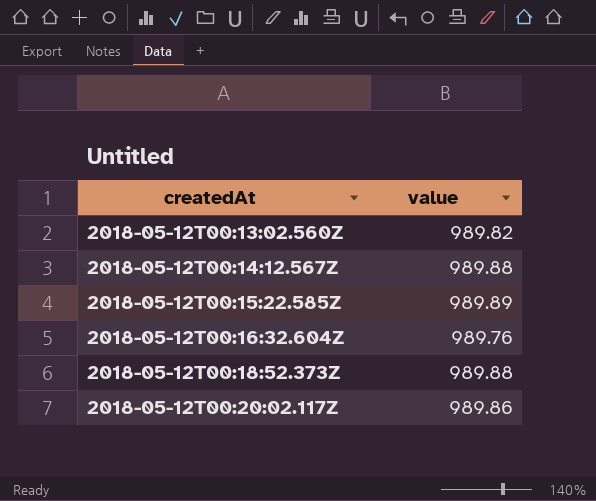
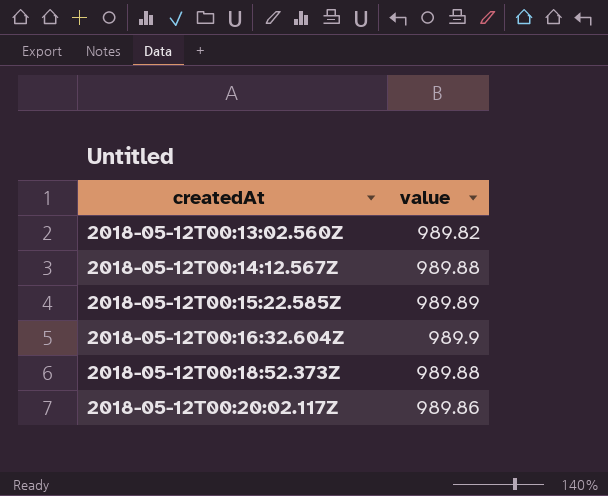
2018-05-12T00:16:32.604Z | value: 989.76 -> 989.9

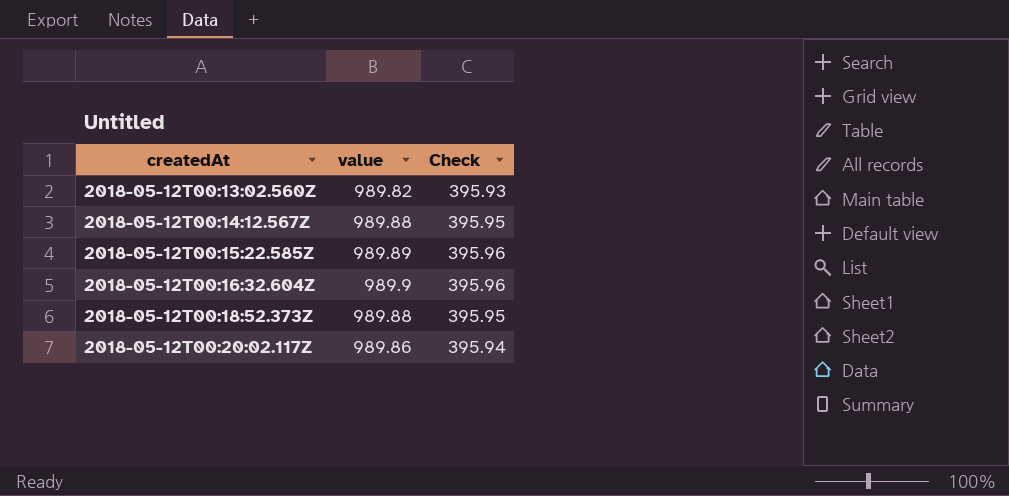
column Check | formula: none -> [value] * 0.4

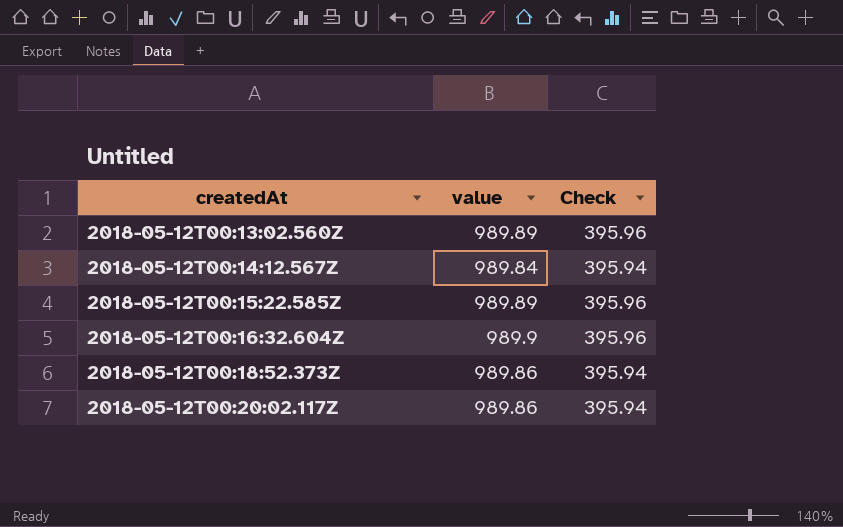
2018-05-12T00:13:02.560Z | value: 989.82 -> 989.89
2018-05-12T00:13:02.560Z | Check: 395.93 -> 395.96
2018-05-12T00:14:12.567Z | value: 989.88 -> 989.84
2018-05-12T00:14:12.567Z | Check: 395.95 -> 395.94
2018-05-12T00:18:52.373Z | value: 989.88 -> 989.86
2018-05-12T00:18:52.373Z | Check: 395.95 -> 395.94

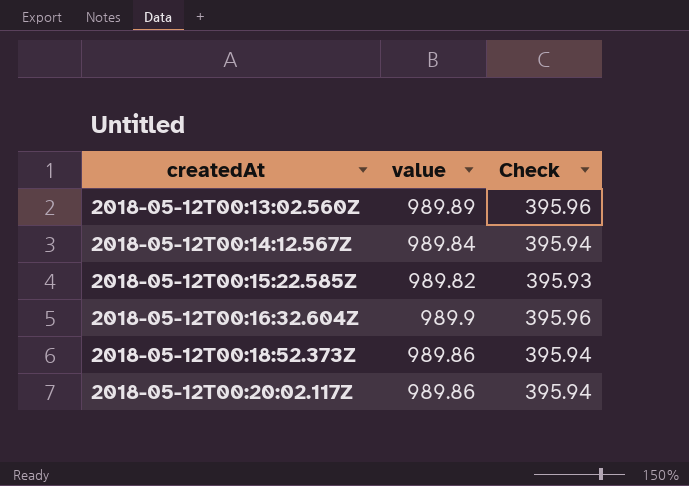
2018-05-12T00:15:22.585Z | value: 989.89 -> 989.82
2018-05-12T00:15:22.585Z | Check: 395.96 -> 395.93

